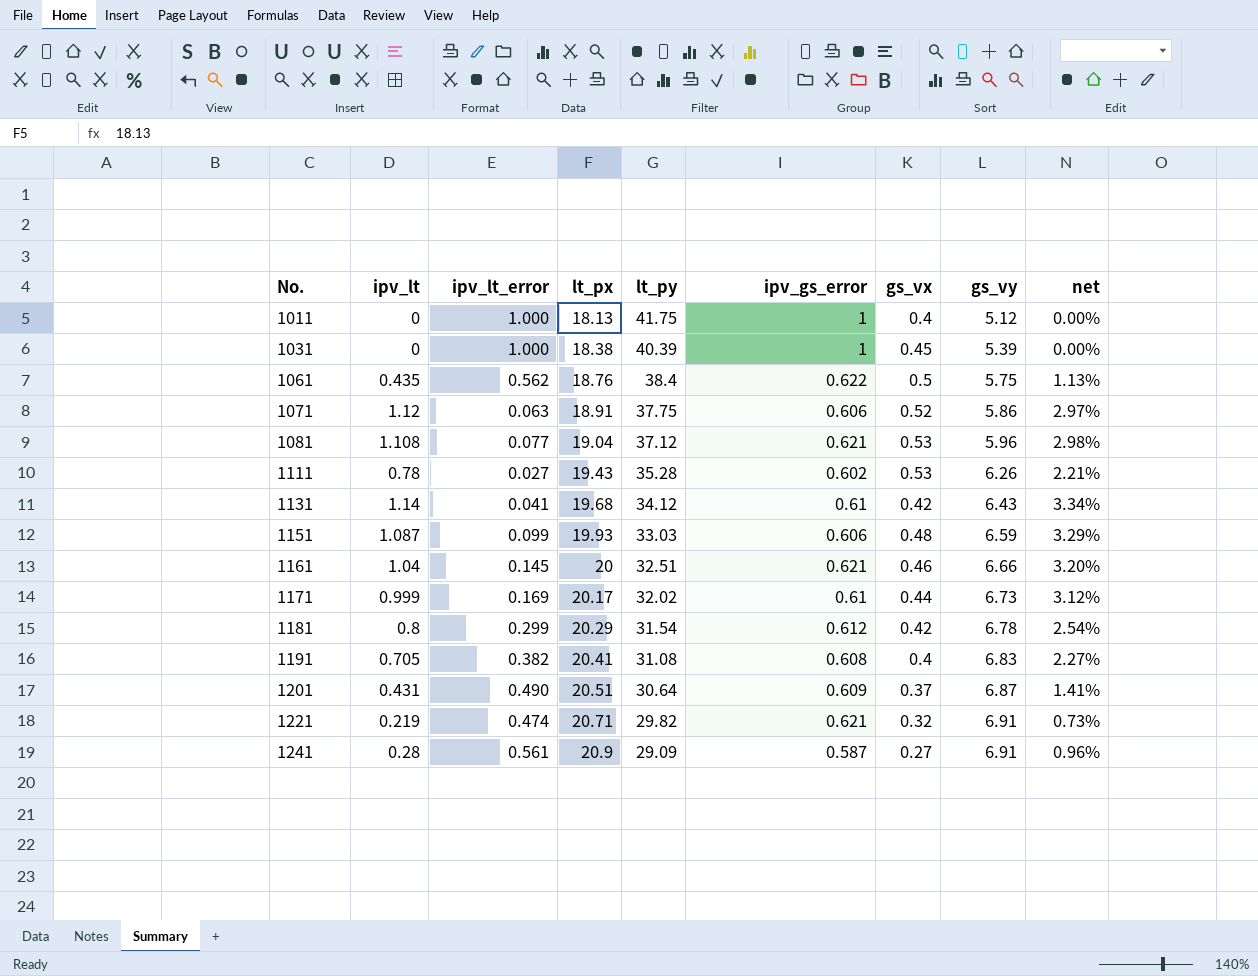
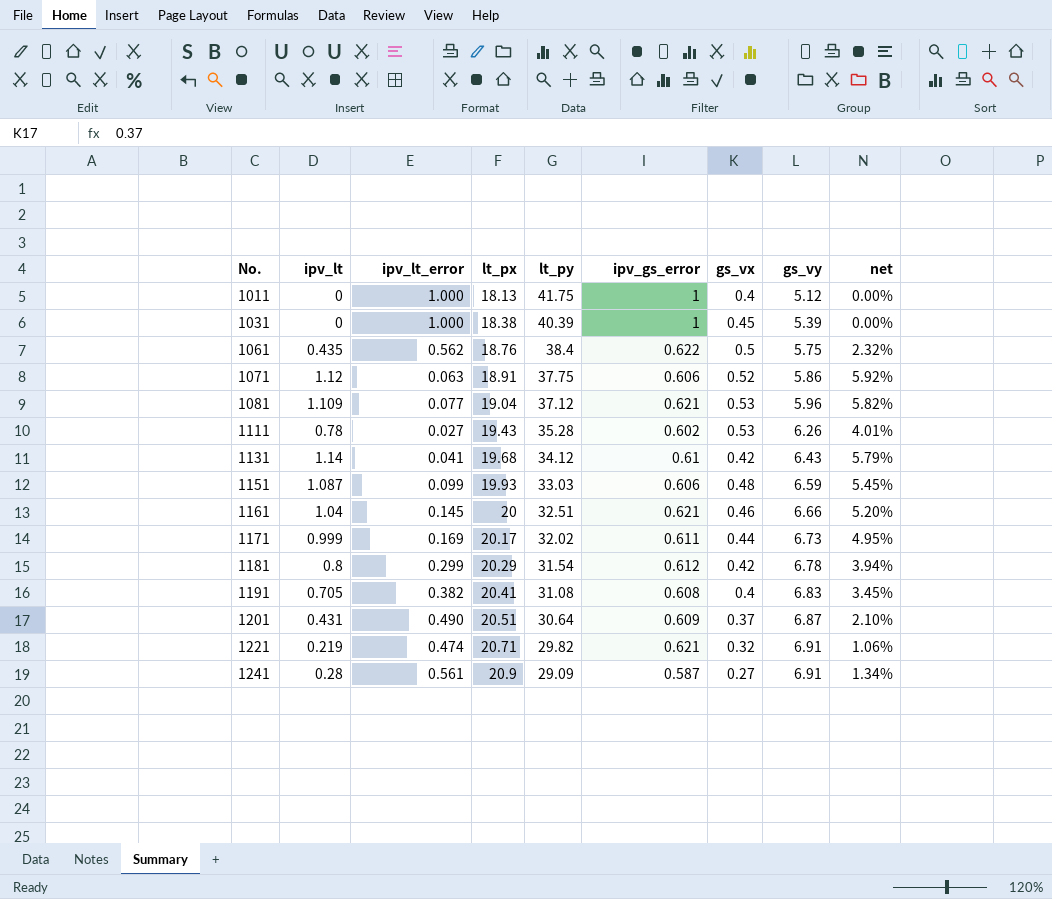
column net | formula: [ipv_lt] / [lt_py] -> [ipv_lt] / [lt_px]
1081 | ipv_lt: 1.108 -> 1.109
1171 | ipv_gs_error: 0.61 -> 0.611

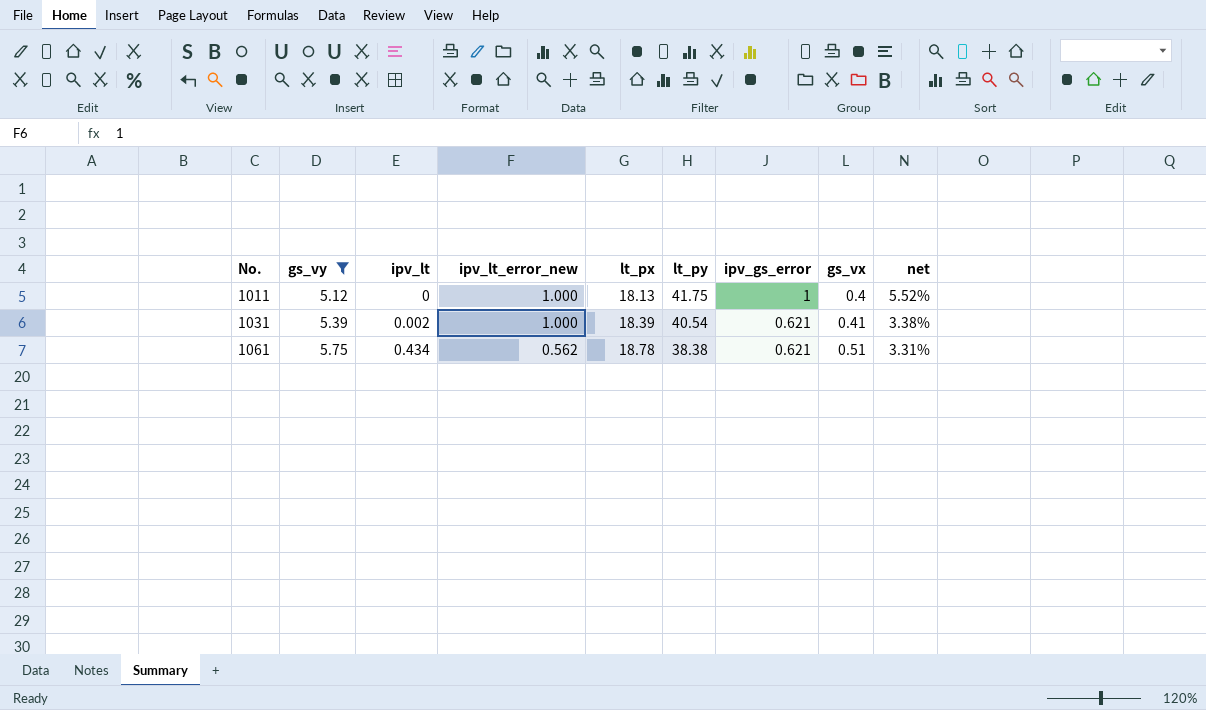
filter: none -> gs_vy <= 5.75
column gs_vy | position: 8 -> 2
column name: ipv_lt_error -> ipv_lt_error_new
column net | formula: [ipv_lt] / [lt_px] -> [ipv_gs_error] / [lt_px]
1031 | ipv_lt: 0 -> 0.002
1031 | lt_px: 18.38 -> 18.39
1031 | lt_py: 40.39 -> 40.54
1031 | ipv_gs_error: 1 -> 0.621
1031 | gs_vx: 0.45 -> 0.41
1061 | ipv_lt: 0.435 -> 0.434
1061 | lt_px: 18.76 -> 18.78
1061 | lt_py: 38.4 -> 38.38
1061 | ipv_gs_error: 0.622 -> 0.621
1061 | gs_vx: 0.5 -> 0.51

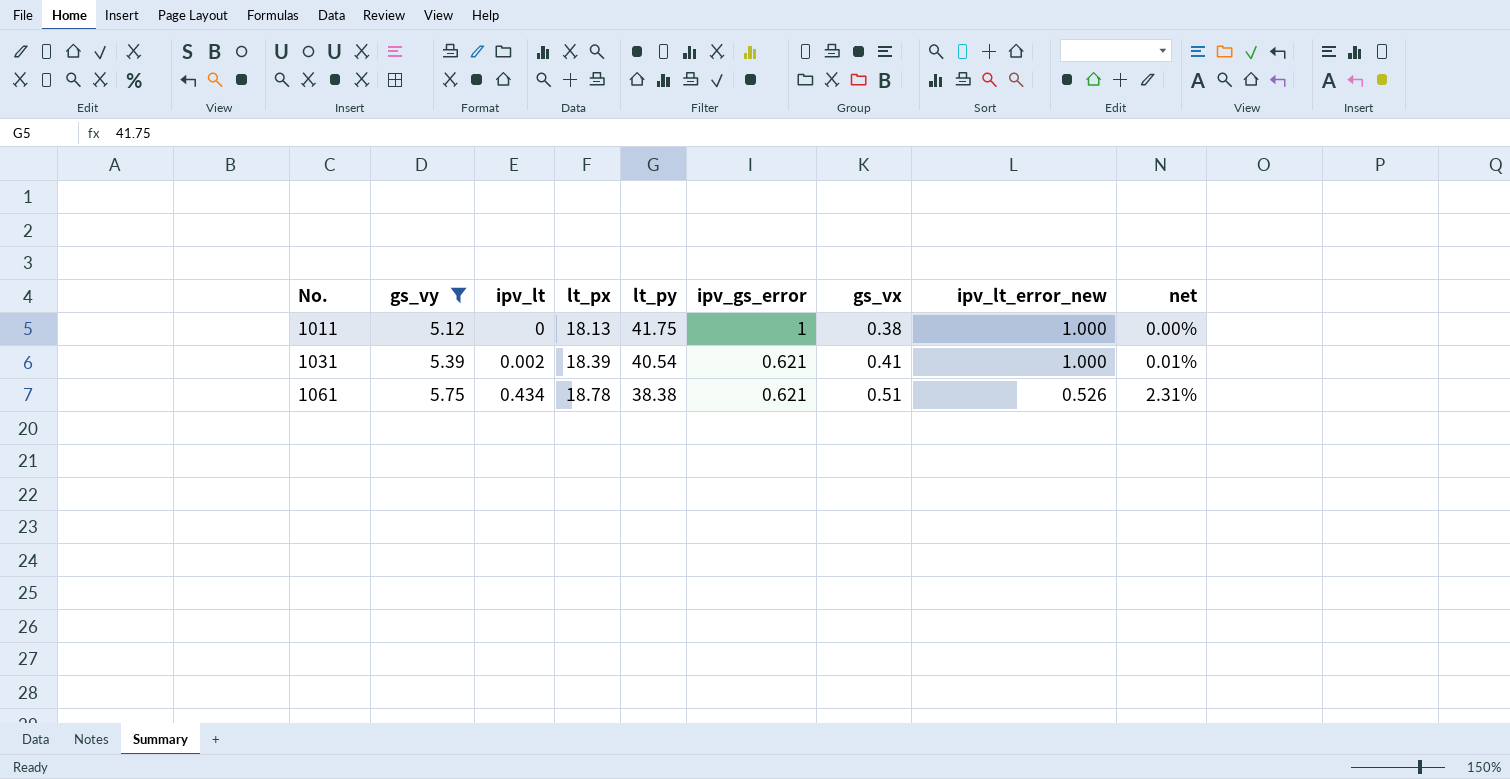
column ipv_lt_error_new | position: 4 -> 8
column net | formula: [ipv_gs_error] / [lt_px] -> [ipv_lt] / [lt_px]
1011 | gs_vx: 0.4 -> 0.38
1061 | ipv_lt_error_new: 0.562 -> 0.526

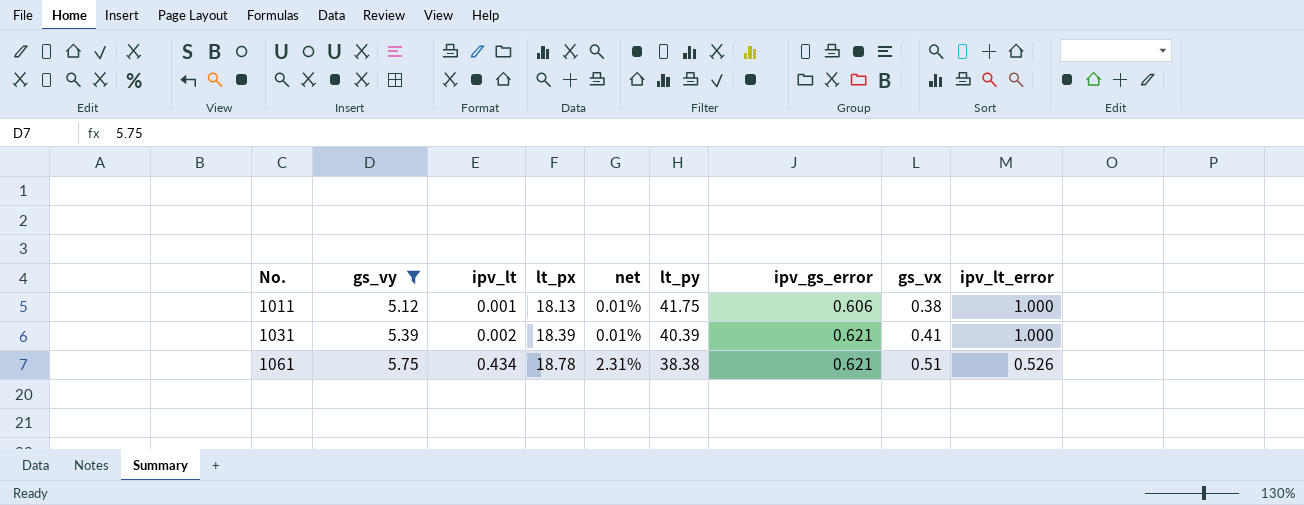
column net | position: 9 -> 5
column name: ipv_lt_error_new -> ipv_lt_error
1011 | ipv_lt: 0 -> 0.001
1011 | net: 0.00% -> 0.01%
1011 | ipv_gs_error: 1 -> 0.606
1031 | lt_py: 40.54 -> 40.39

